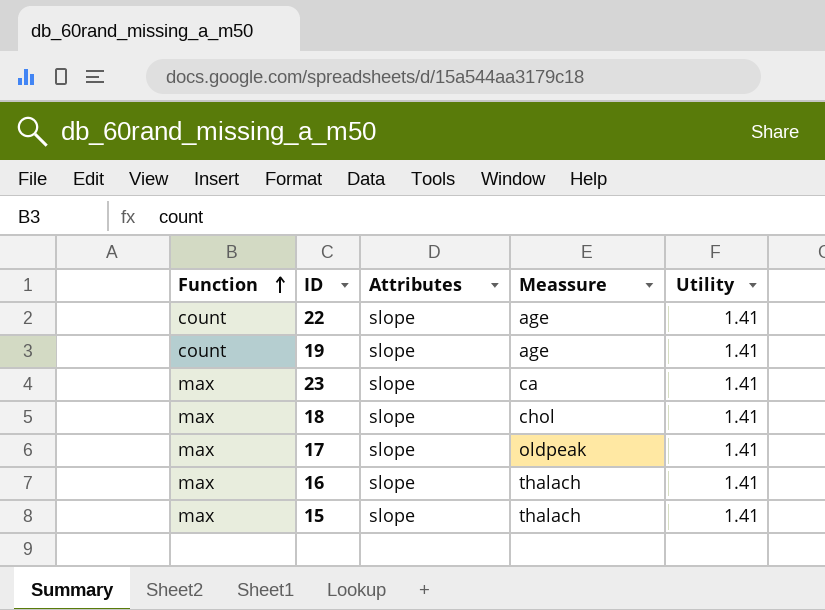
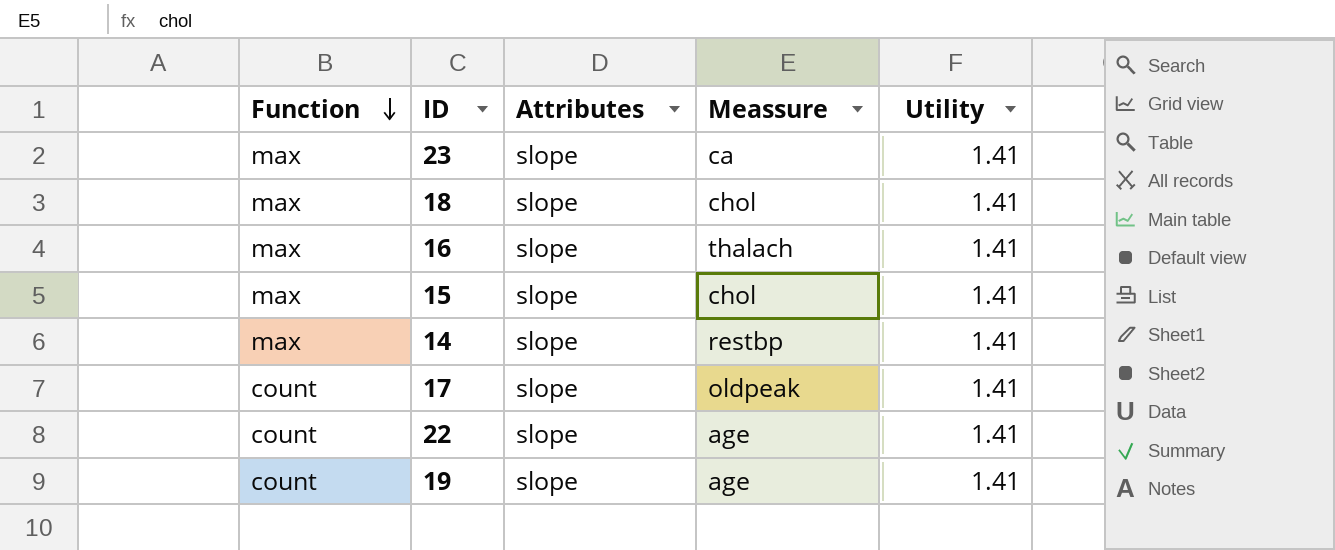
row order: Function ascending -> Function descending
15 | Meassure: thalach -> chol
row 14: none -> max | slope | restbp | 1.41
17 | Function: max -> count

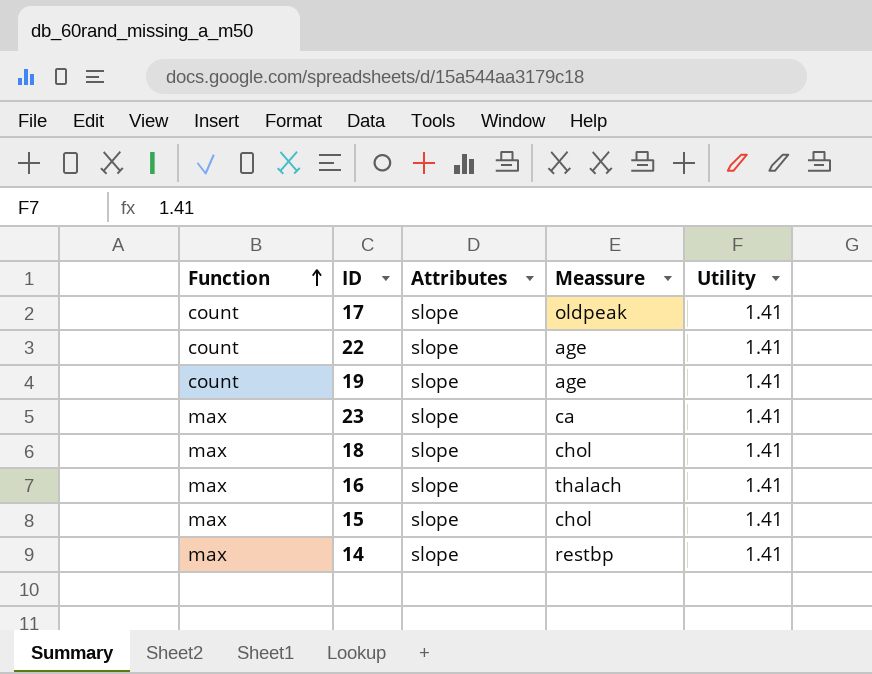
row order: Function descending -> Function ascending

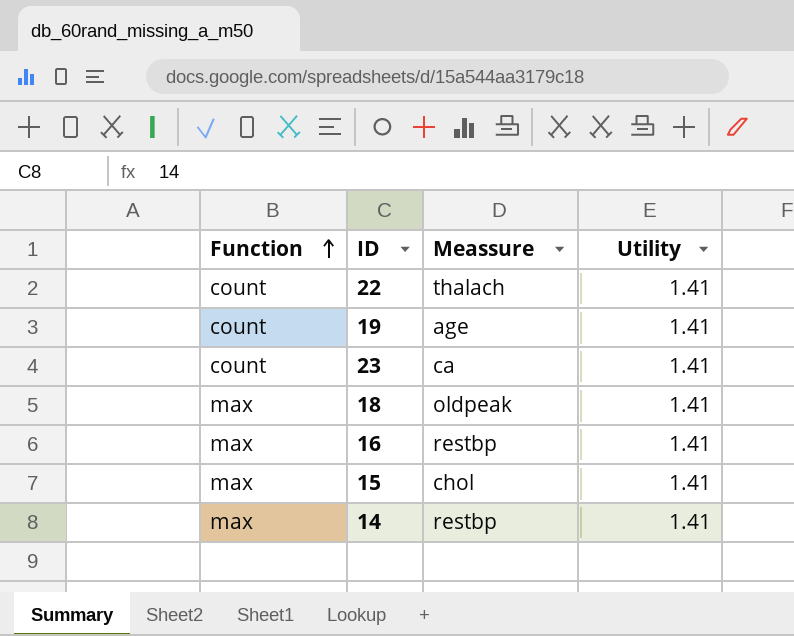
column Attributes | position: 3 -> none
row 17: count | slope | oldpeak | 1.41 -> none
22 | Meassure: age -> thalach
23 | Function: max -> count
18 | Meassure: chol -> oldpeak
16 | Meassure: thalach -> restbp

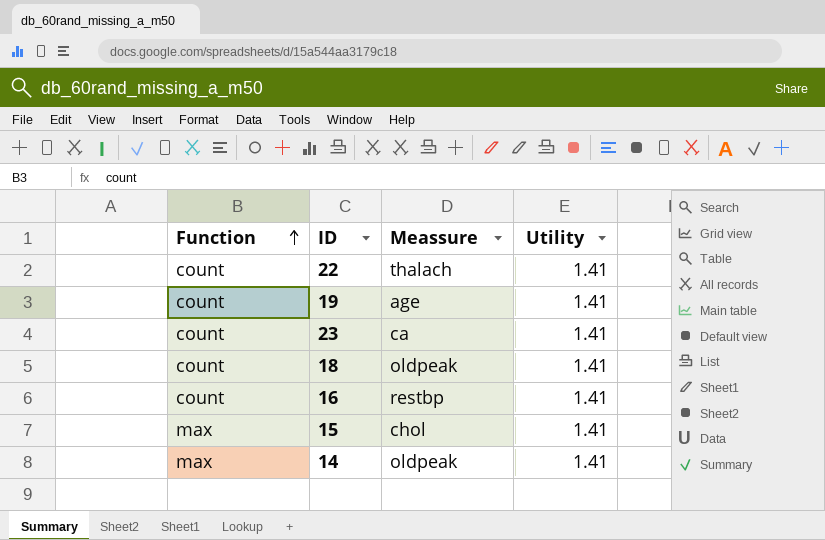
18 | Function: max -> count
16 | Function: max -> count
14 | Meassure: restbp -> oldpeak

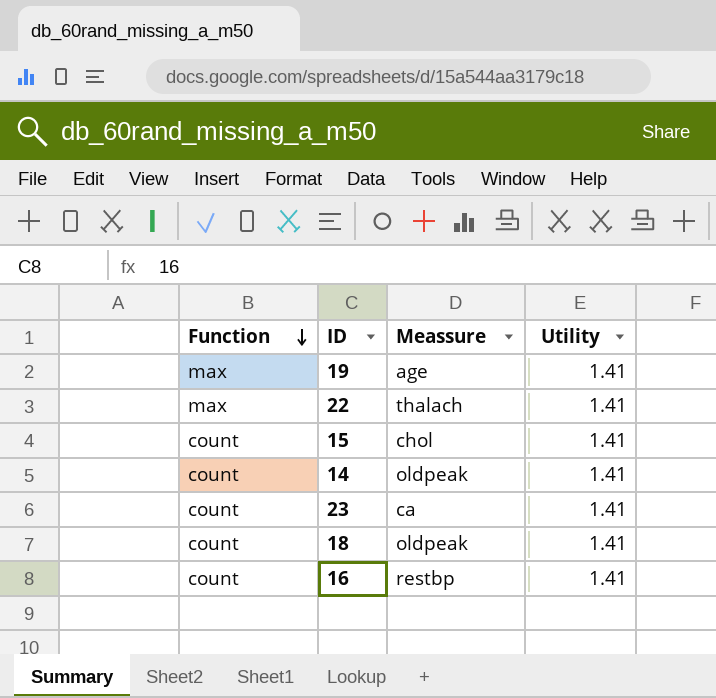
row order: Function ascending -> Function descending
19 | Function: count -> max
22 | Function: count -> max
15 | Function: max -> count
14 | Function: max -> count

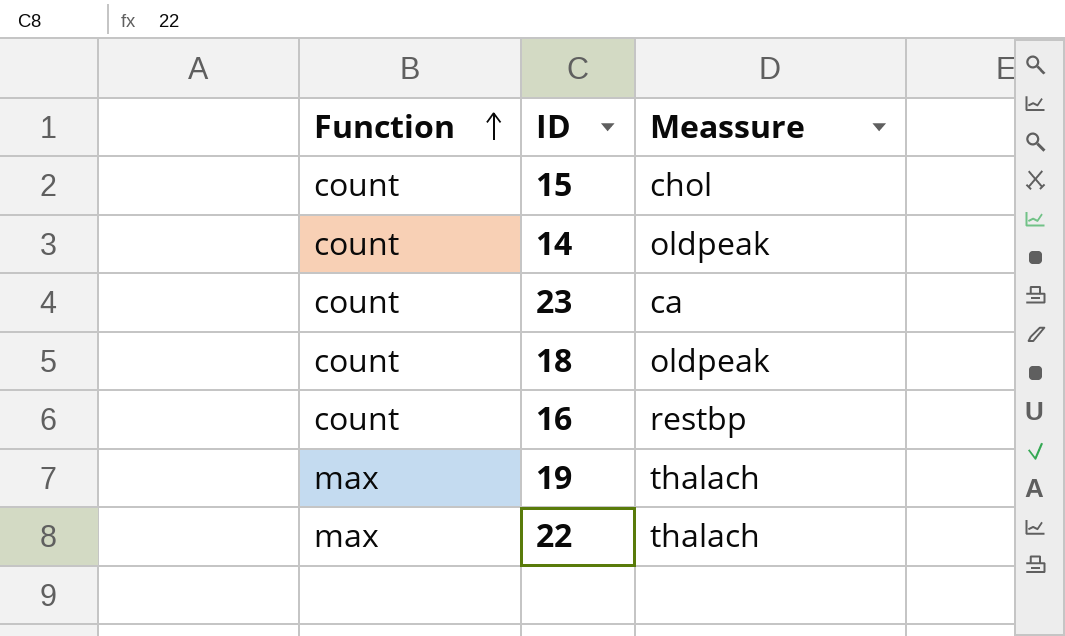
row order: Function descending -> Function ascending
column Utility | position: 4 -> none
19 | Meassure: age -> thalach

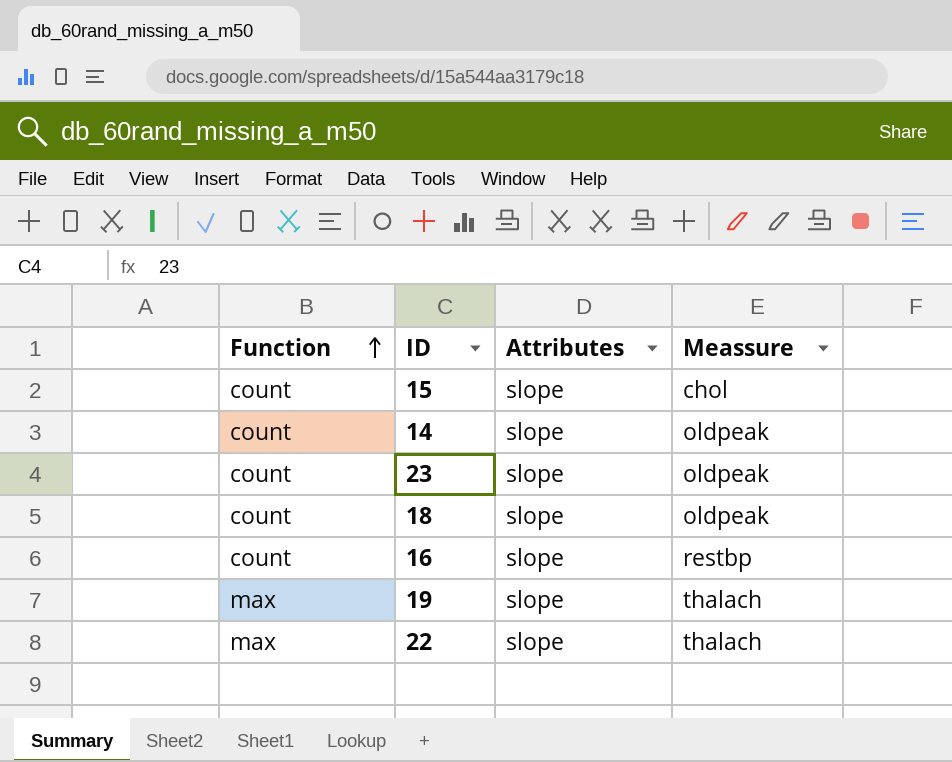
column Attributes | position: none -> 3
23 | Meassure: ca -> oldpeak

